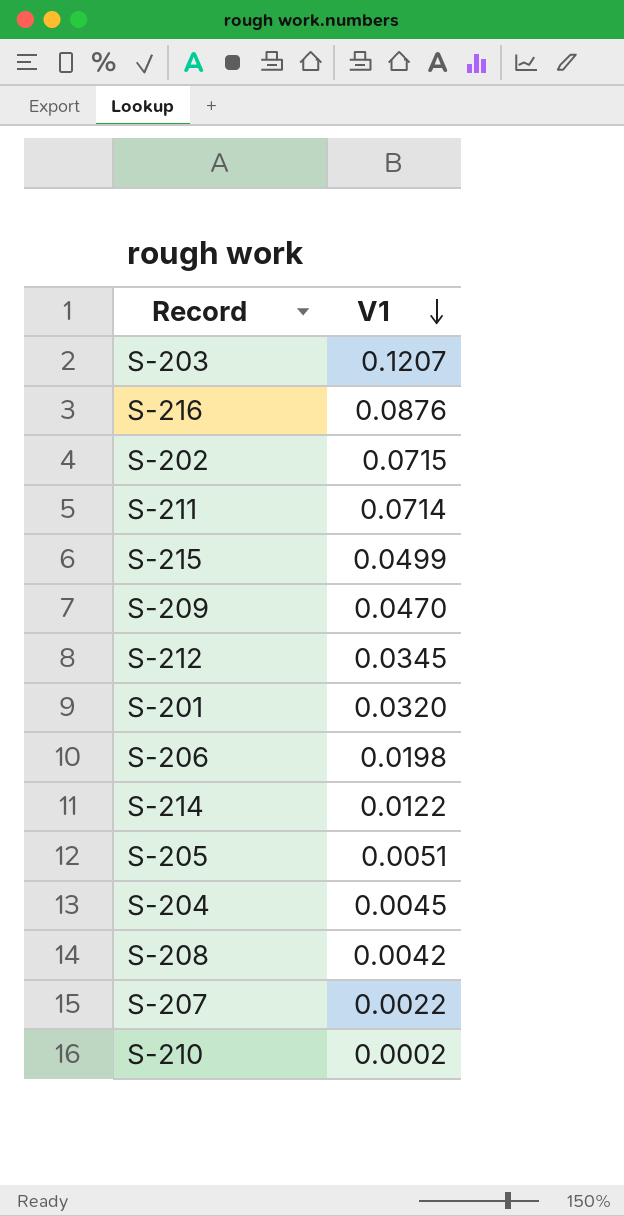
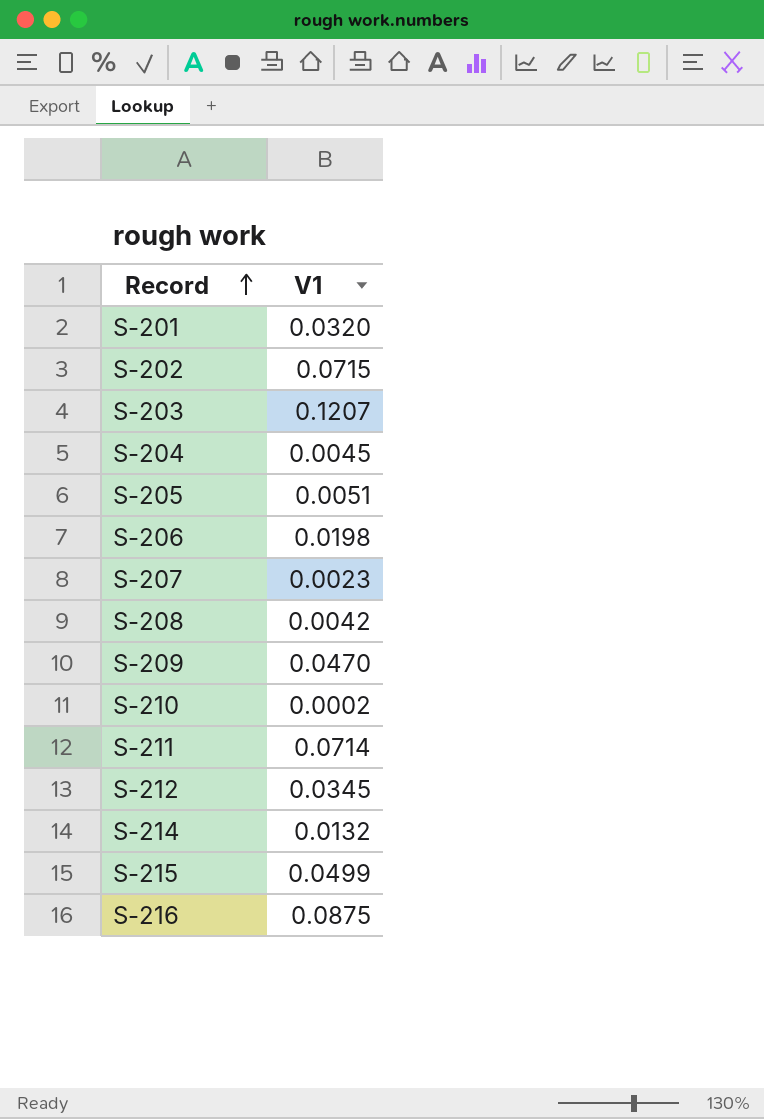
row order: V1 descending -> Record ascending
S-207 | V1: 0.0022 -> 0.0023
S-214 | V1: 0.0122 -> 0.0132
S-216 | V1: 0.0876 -> 0.0875

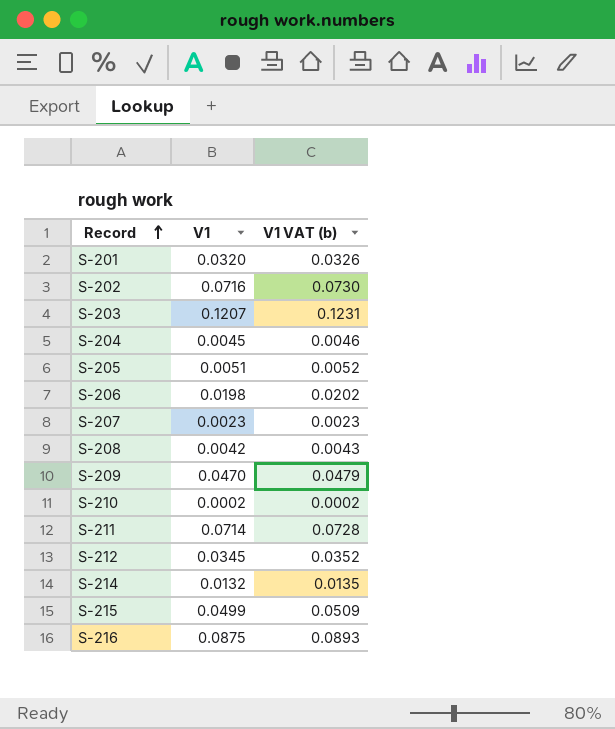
column V1 VAT (b) | formula: none -> [V1] * 1.02
S-202 | V1: 0.0715 -> 0.0716

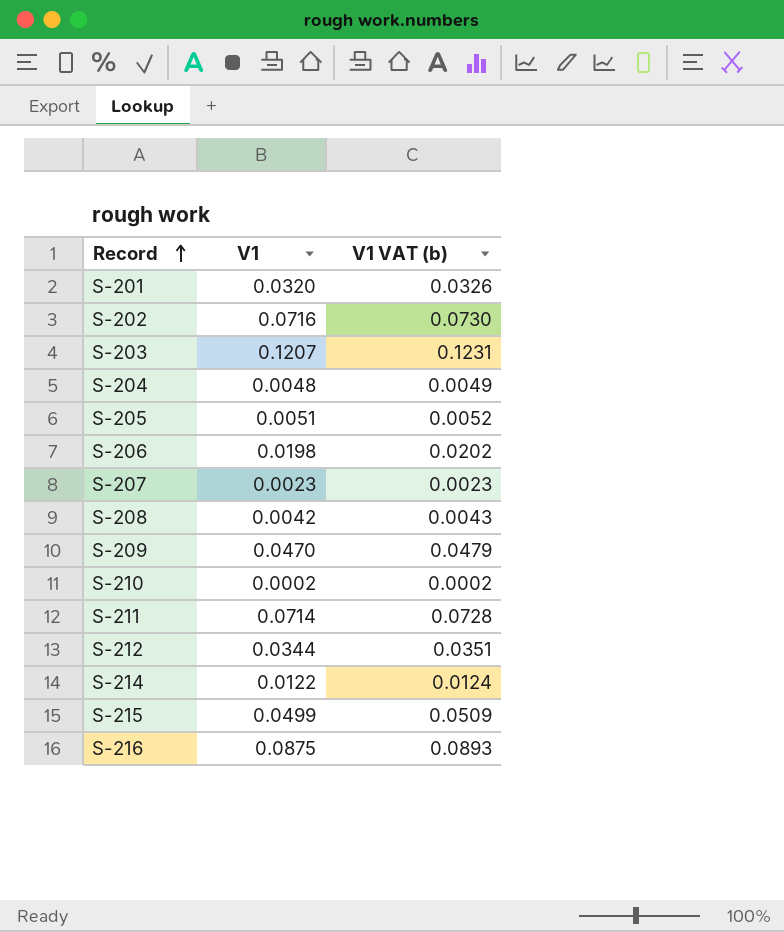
S-204 | V1: 0.0045 -> 0.0048
S-204 | V1 VAT (b): 0.0046 -> 0.0049
S-212 | V1: 0.0345 -> 0.0344
S-212 | V1 VAT (b): 0.0352 -> 0.0351
S-214 | V1: 0.0132 -> 0.0122
S-214 | V1 VAT (b): 0.0135 -> 0.0124

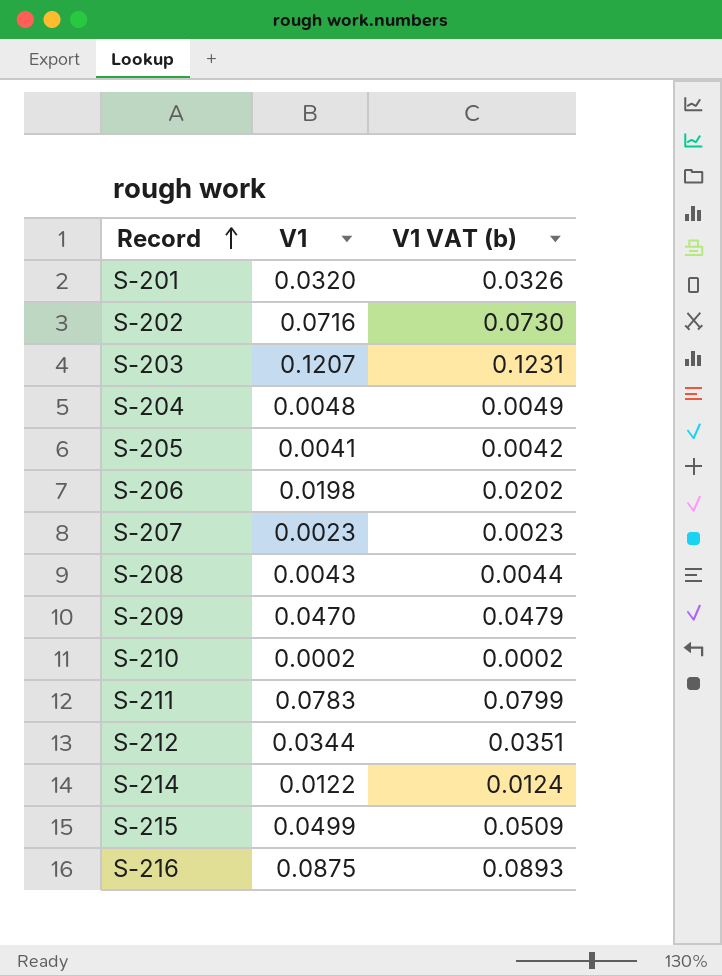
S-205 | V1: 0.0051 -> 0.0041
S-205 | V1 VAT (b): 0.0052 -> 0.0042
S-208 | V1: 0.0042 -> 0.0043
S-208 | V1 VAT (b): 0.0043 -> 0.0044
S-211 | V1: 0.0714 -> 0.0783
S-211 | V1 VAT (b): 0.0728 -> 0.0799

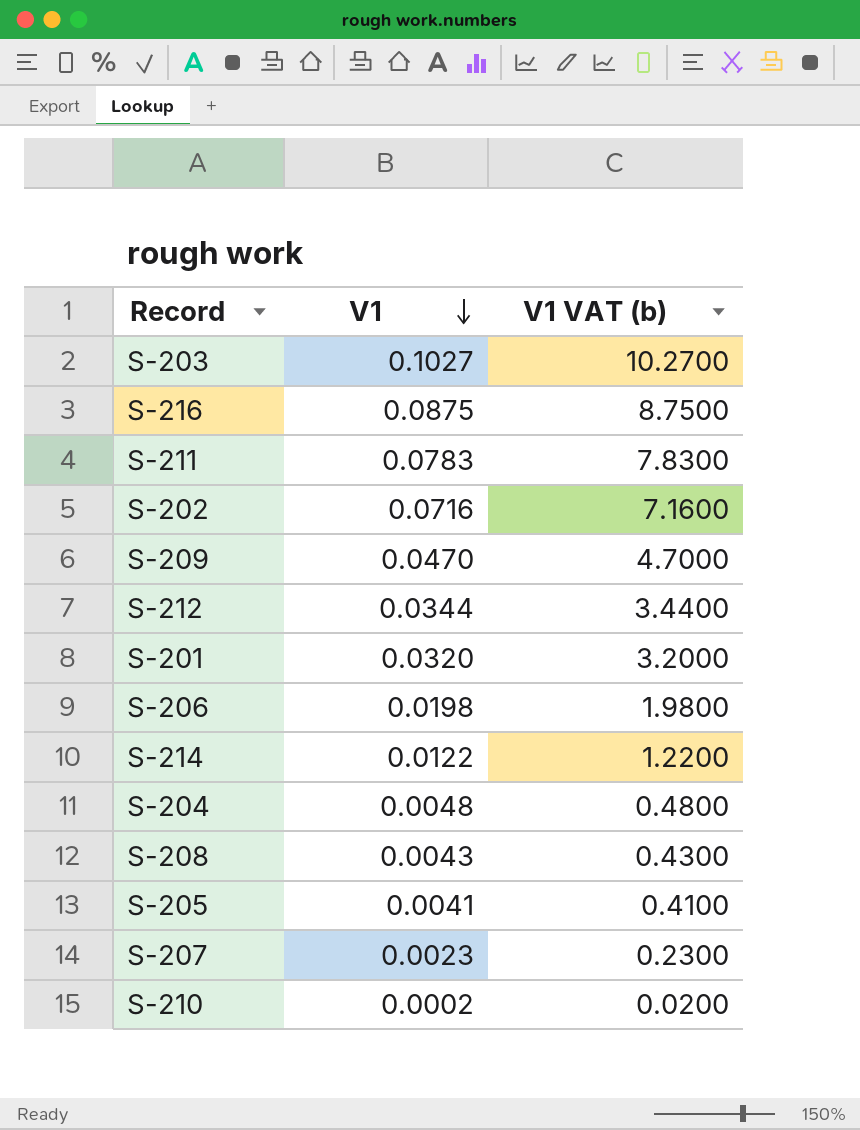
row order: Record ascending -> V1 descending
column V1 VAT (b) | formula: [V1] * 1.02 -> [V1] * 100
row S-215: 0.0499 | 0.0509 -> none
S-203 | V1: 0.1207 -> 0.1027

